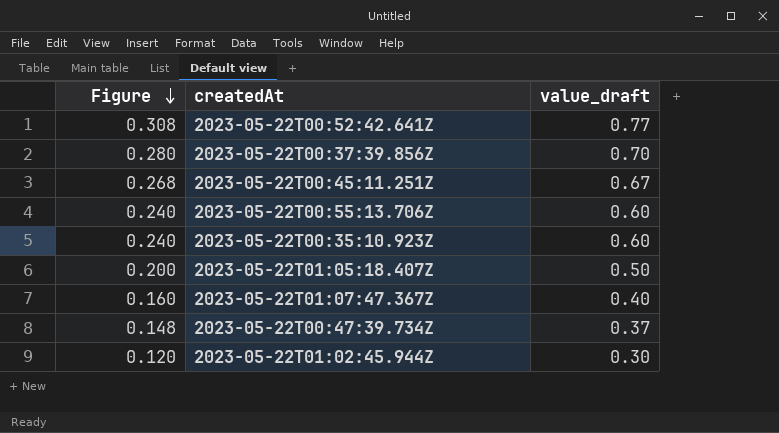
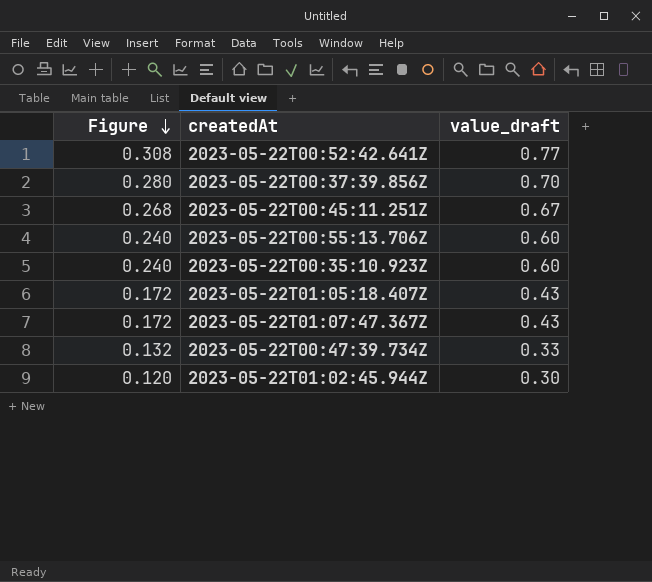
2023-05-22T01:05:18.407Z | Figure: 0.200 -> 0.172
2023-05-22T01:05:18.407Z | value_draft: 0.50 -> 0.43
2023-05-22T01:07:47.367Z | Figure: 0.160 -> 0.172
2023-05-22T01:07:47.367Z | value_draft: 0.40 -> 0.43
2023-05-22T00:47:39.734Z | Figure: 0.148 -> 0.132
2023-05-22T00:47:39.734Z | value_draft: 0.37 -> 0.33

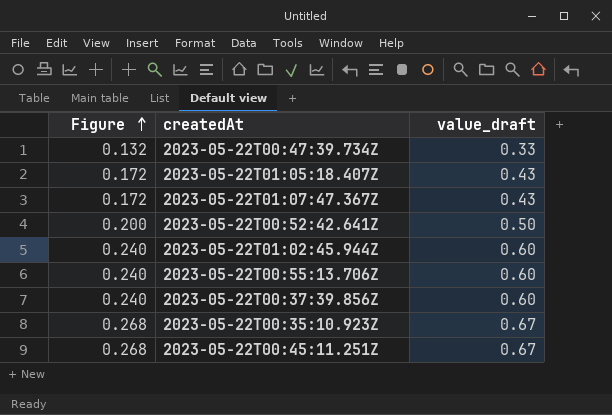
row order: Figure descending -> Figure ascending
2023-05-22T00:52:42.641Z | Figure: 0.308 -> 0.200
2023-05-22T00:52:42.641Z | value_draft: 0.77 -> 0.50
2023-05-22T01:02:45.944Z | Figure: 0.120 -> 0.240
2023-05-22T01:02:45.944Z | value_draft: 0.30 -> 0.60
2023-05-22T00:37:39.856Z | Figure: 0.280 -> 0.240
2023-05-22T00:37:39.856Z | value_draft: 0.70 -> 0.60
2023-05-22T00:35:10.923Z | Figure: 0.240 -> 0.268
2023-05-22T00:35:10.923Z | value_draft: 0.60 -> 0.67

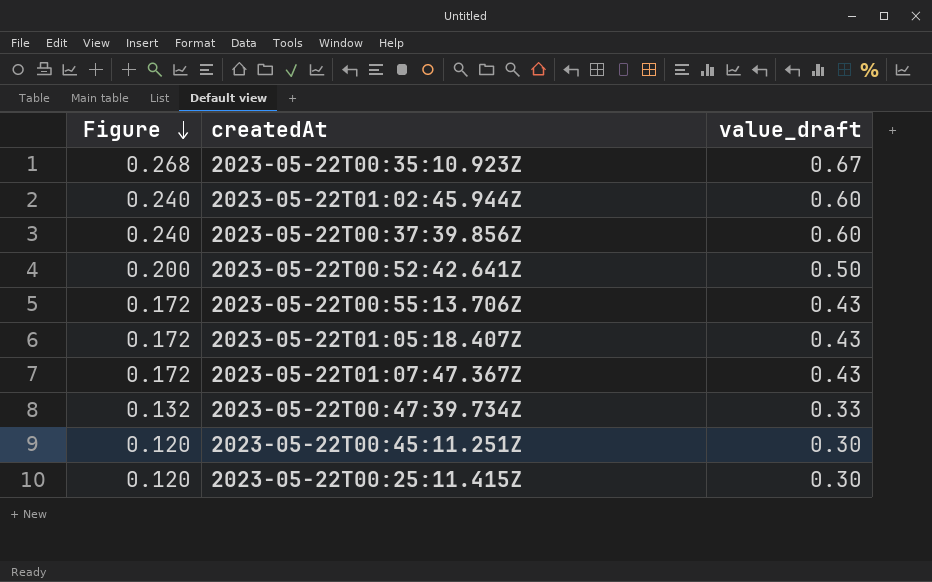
row order: Figure ascending -> Figure descending
2023-05-22T00:55:13.706Z | Figure: 0.240 -> 0.172
2023-05-22T00:55:13.706Z | value_draft: 0.60 -> 0.43
2023-05-22T00:45:11.251Z | Figure: 0.268 -> 0.120
2023-05-22T00:45:11.251Z | value_draft: 0.67 -> 0.30
row 2023-05-22T00:25:11.415Z: none -> 0.120 | 0.30

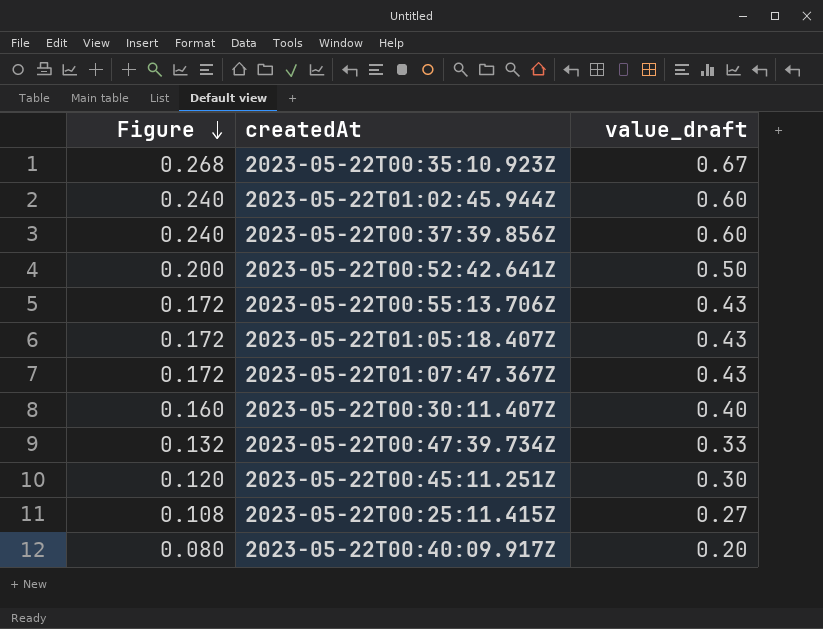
row 2023-05-22T00:30:11.407Z: none -> 0.160 | 0.40
2023-05-22T00:25:11.415Z | Figure: 0.120 -> 0.108
2023-05-22T00:25:11.415Z | value_draft: 0.30 -> 0.27
row 2023-05-22T00:40:09.917Z: none -> 0.080 | 0.20

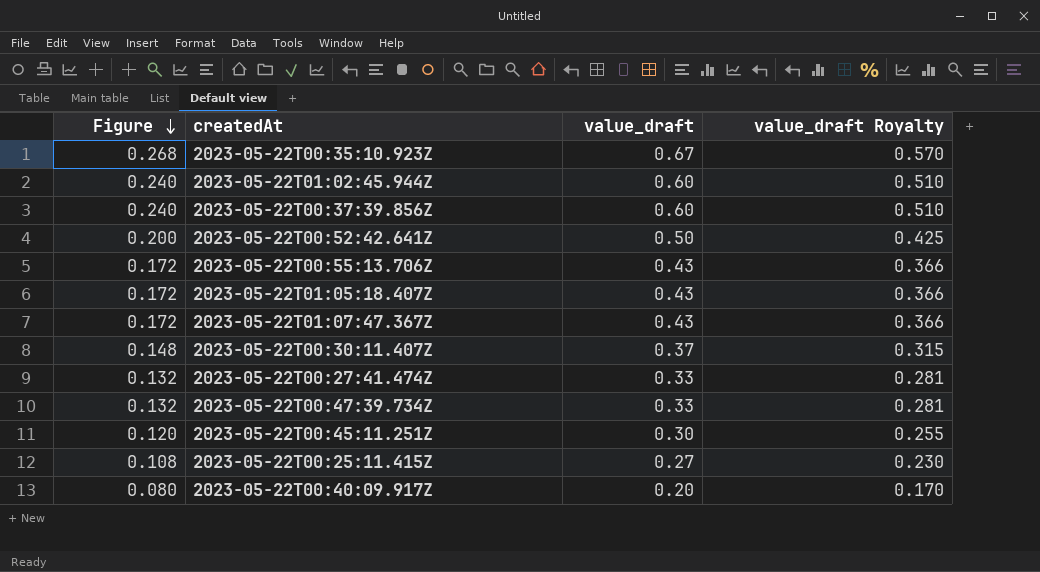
column value_draft Royalty | formula: none -> [value_draft] * 0.85
2023-05-22T00:30:11.407Z | Figure: 0.160 -> 0.148
2023-05-22T00:30:11.407Z | value_draft: 0.40 -> 0.37
row 2023-05-22T00:27:41.474Z: none -> 0.132 | 0.33 | 0.281

